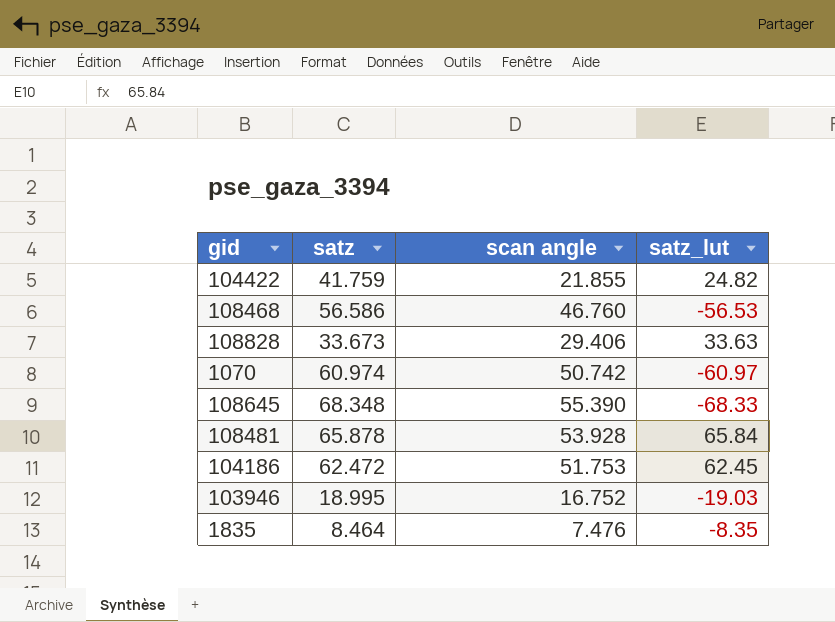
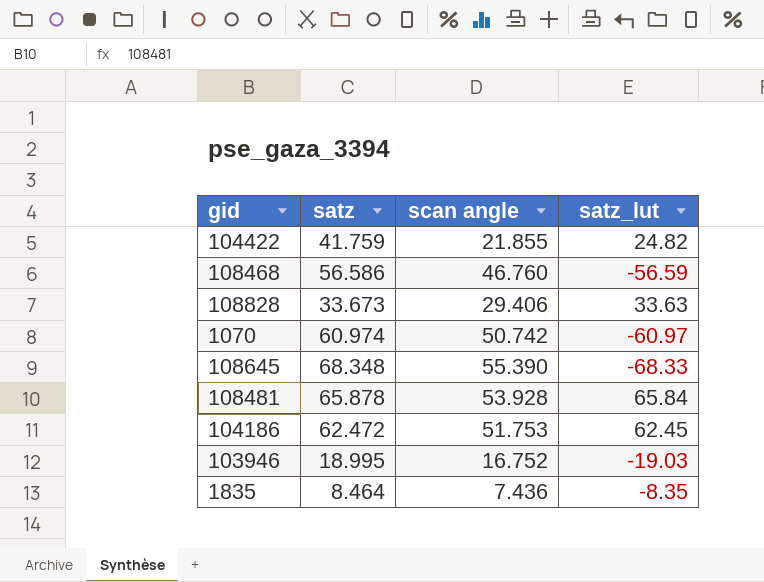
108468 | satz_lut: -56.53 -> -56.59
1835 | scan angle: 7.476 -> 7.436

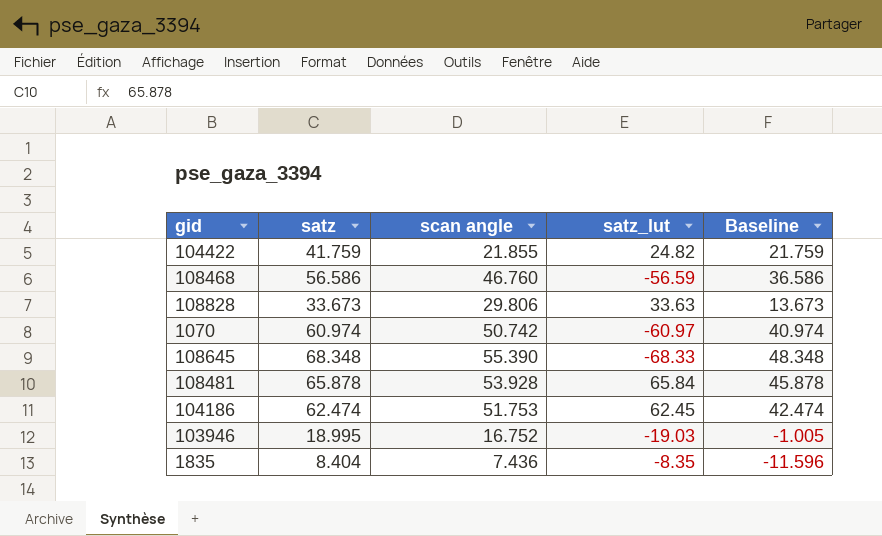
column Baseline | formula: none -> [satz] - 20
108828 | scan angle: 29.406 -> 29.806
104186 | satz: 62.472 -> 62.474
1835 | satz: 8.464 -> 8.404

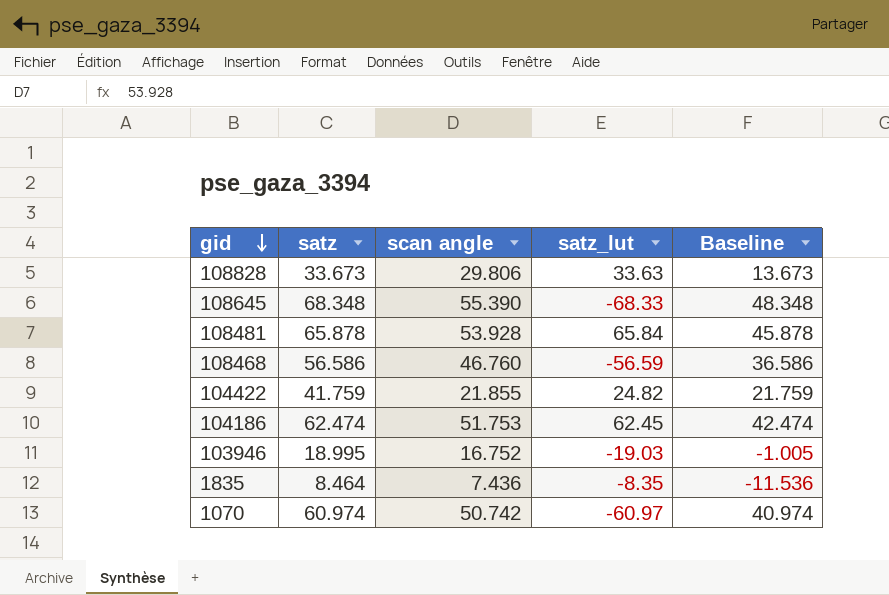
row order: none -> gid descending
1835 | satz: 8.404 -> 8.464
1835 | Baseline: -11.596 -> -11.536

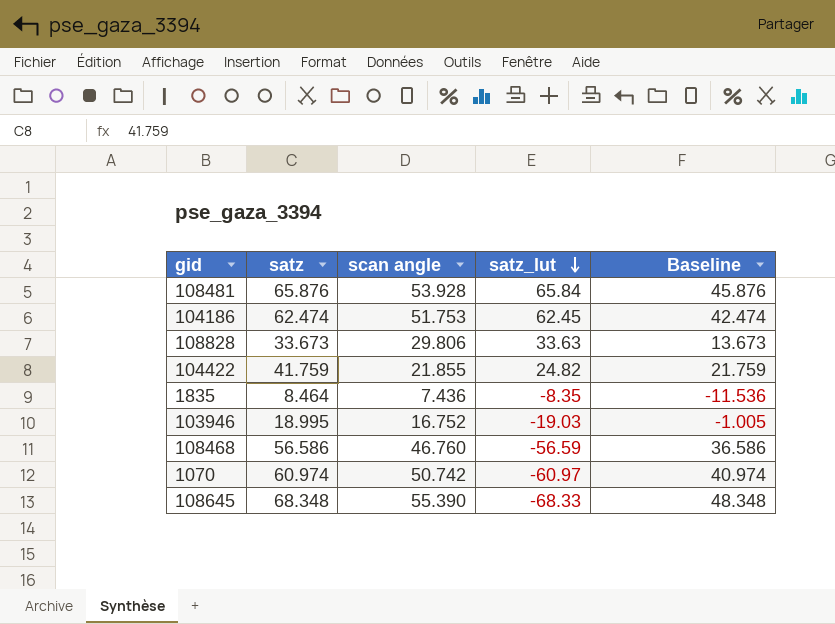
row order: gid descending -> satz_lut descending
108481 | satz: 65.878 -> 65.876
108481 | Baseline: 45.878 -> 45.876

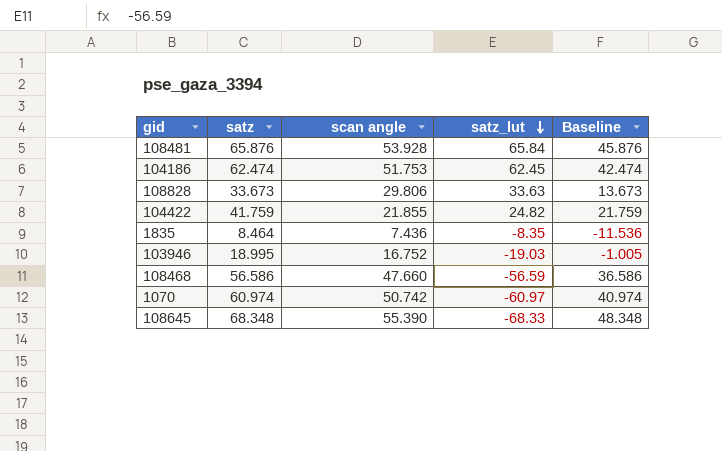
108468 | scan angle: 46.760 -> 47.660

